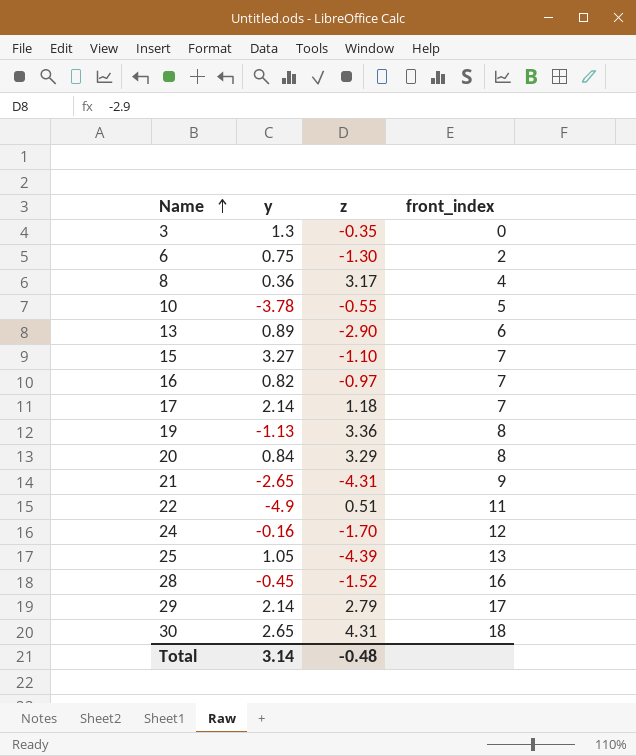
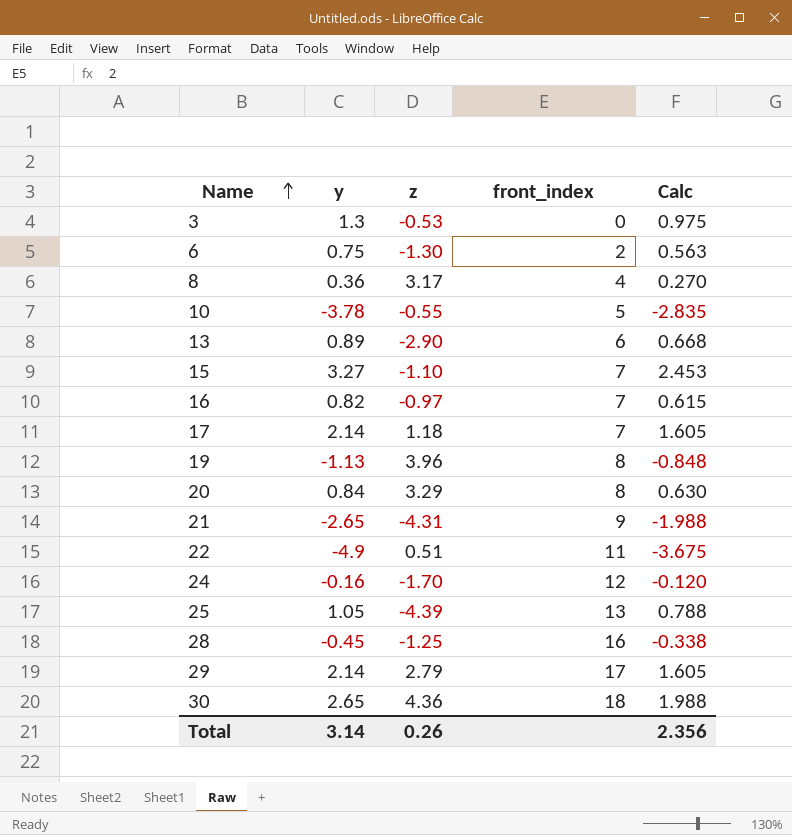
column Calc | formula: none -> [y] * 0.75
3 | z: -0.35 -> -0.53
19 | z: 3.36 -> 3.96
28 | z: -1.52 -> -1.25
30 | z: 4.31 -> 4.36
Total | z: -0.48 -> 0.26

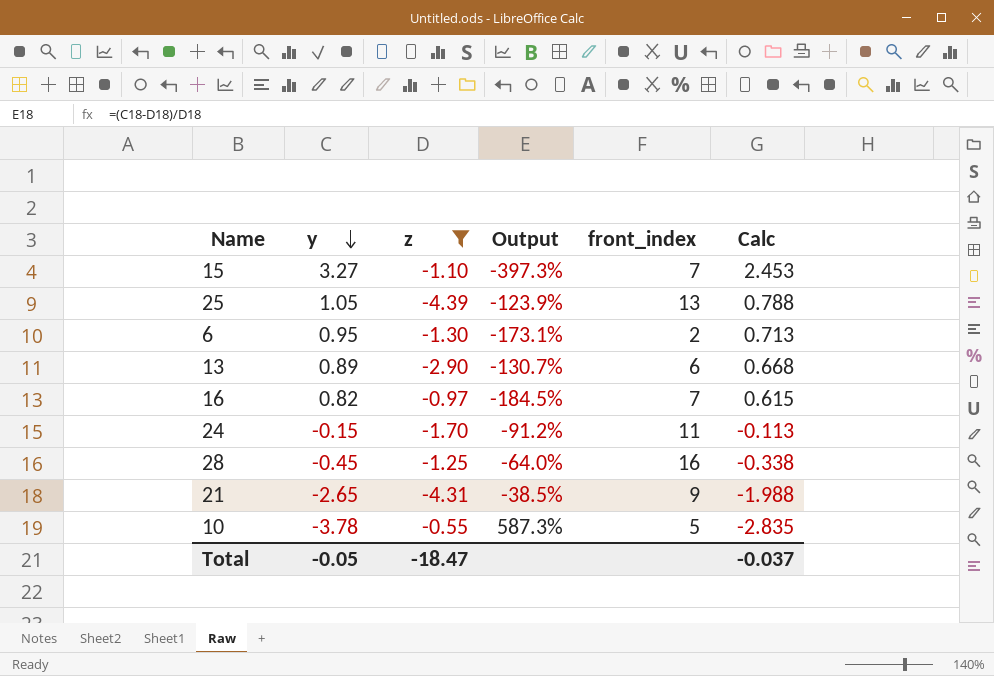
filter: none -> z <= -0.55
row order: Name ascending -> y descending
column Output | formula: none -> ([y] - [z]) / [z]
6 | y: 0.75 -> 0.95
6 | Calc: 0.563 -> 0.713
24 | y: -0.16 -> -0.15
24 | front_index: 12 -> 11
24 | Calc: -0.120 -> -0.113
Total | y: 3.14 -> -0.05
Total | z: 0.26 -> -18.47
Total | Calc: 2.356 -> -0.037

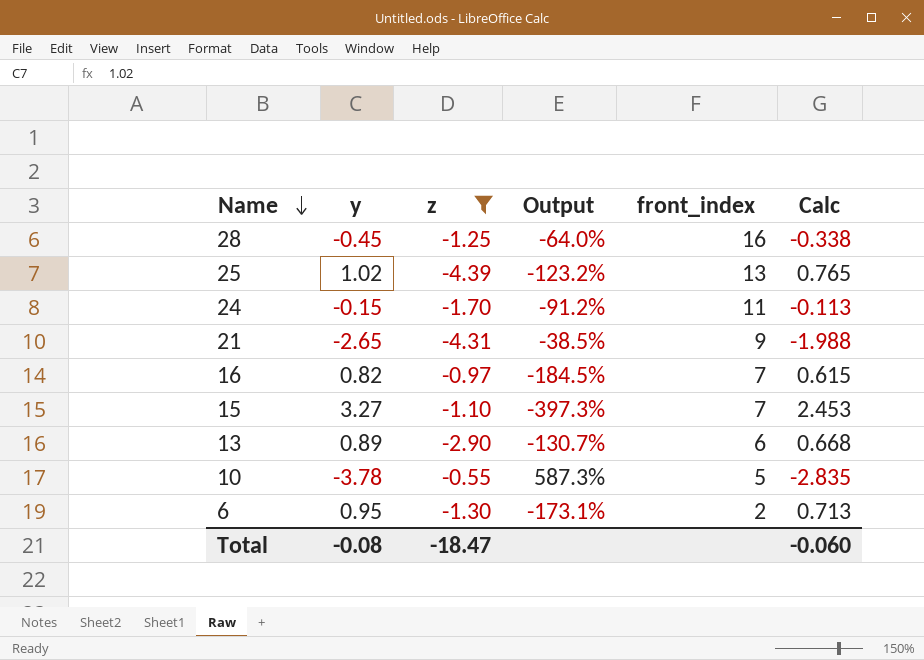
row order: y descending -> Name descending
25 | y: 1.05 -> 1.02
25 | Output: -123.9% -> -123.2%
25 | Calc: 0.788 -> 0.765
Total | y: -0.05 -> -0.08
Total | Calc: -0.037 -> -0.060

